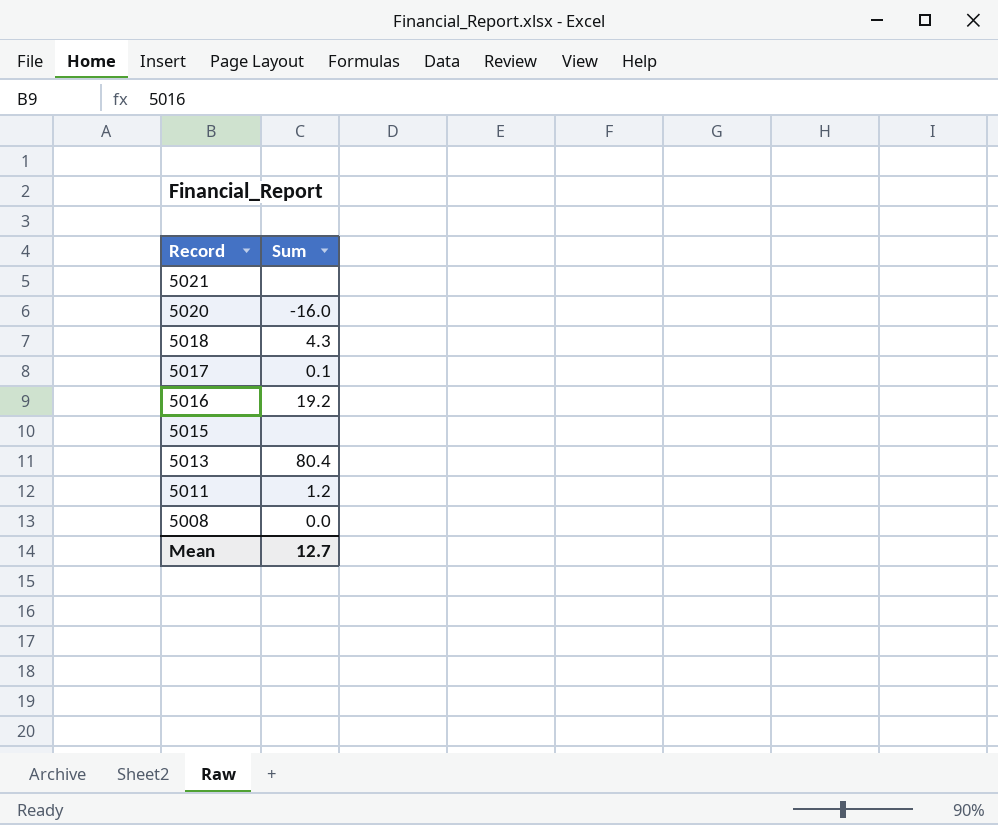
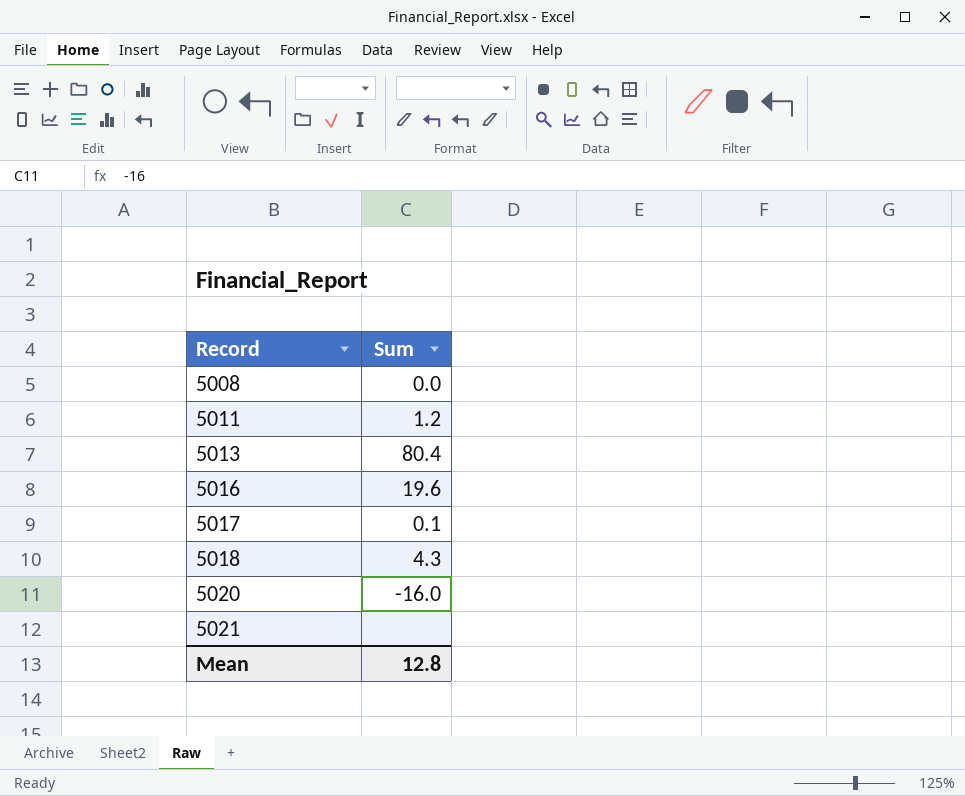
row order: Record descending -> Record ascending
row 5015: none -> none
5016 | Sum: 19.2 -> 19.6
Mean | Sum: 12.7 -> 12.8

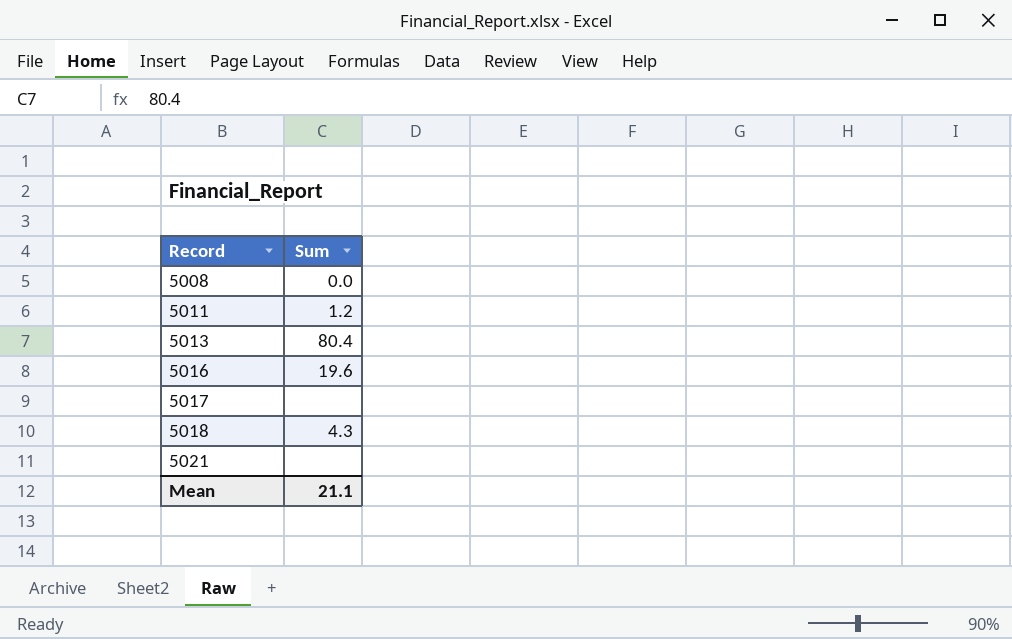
row 5020: -16.0 -> none
5017 | Sum: 0.1 -> none
Mean | Sum: 12.8 -> 21.1

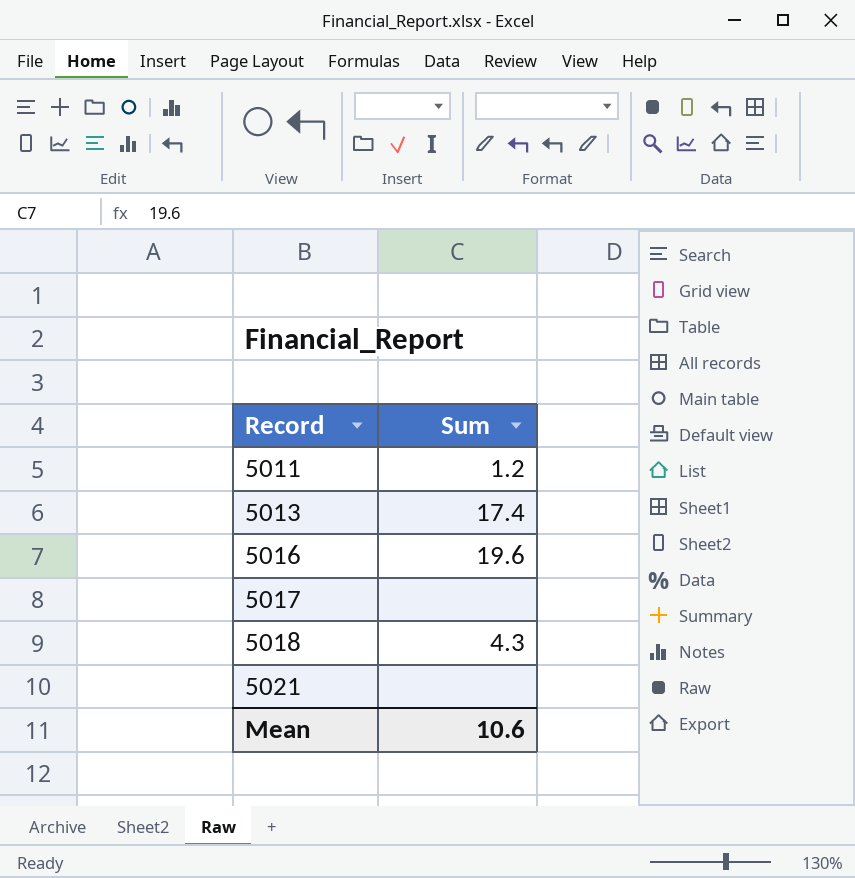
row 5008: 0.0 -> none
5013 | Sum: 80.4 -> 17.4
Mean | Sum: 21.1 -> 10.6

